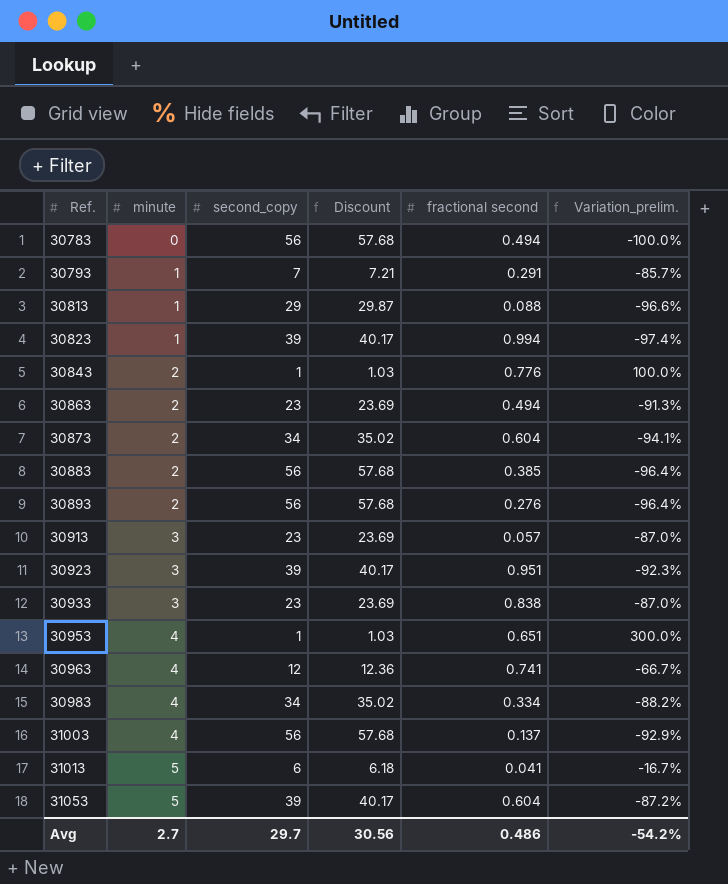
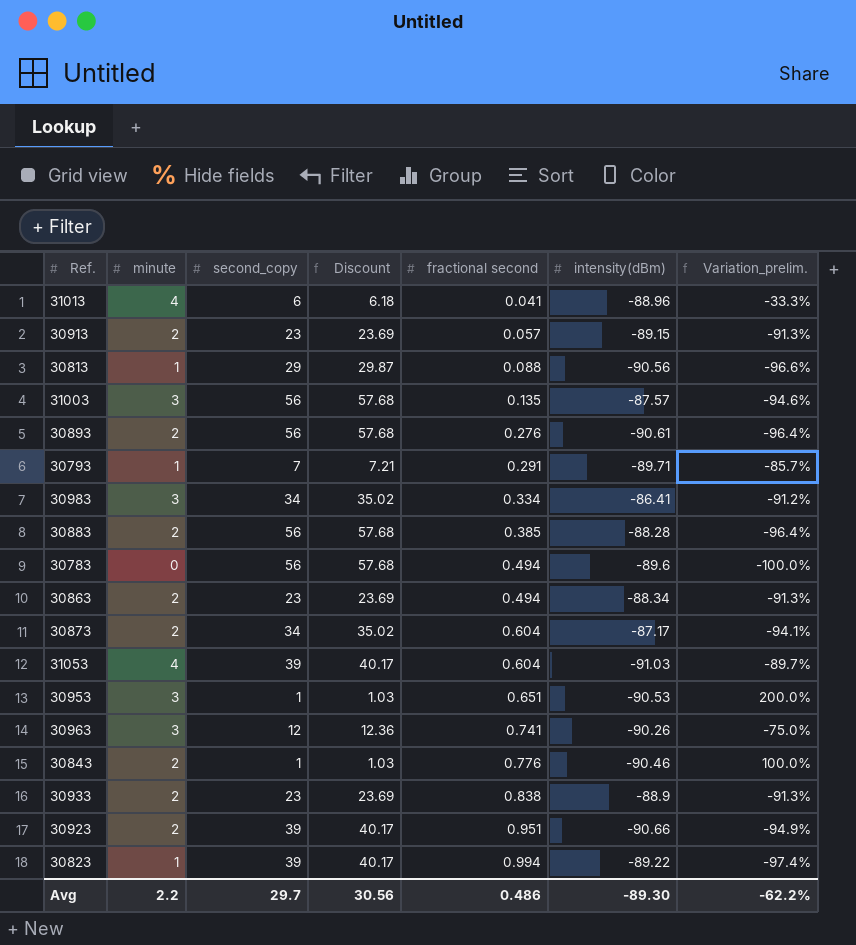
row order: Ref. ascending -> fractional second ascending
column intensity(dBm) | position: none -> 6
31013 | minute: 5 -> 4
31013 | Variation_prelim.: -16.7% -> -33.3%
30913 | minute: 3 -> 2
30913 | Variation_prelim.: -87.0% -> -91.3%
31003 | minute: 4 -> 3
31003 | fractional second: 0.137 -> 0.135
31003 | Variation_prelim.: -92.9% -> -94.6%
30983 | minute: 4 -> 3
30983 | Variation_prelim.: -88.2% -> -91.2%
31053 | minute: 5 -> 4
31053 | Variation_prelim.: -87.2% -> -89.7%
30953 | minute: 4 -> 3
30953 | Variation_prelim.: 300.0% -> 200.0%
30963 | minute: 4 -> 3
30963 | Variation_prelim.: -66.7% -> -75.0%
30933 | minute: 3 -> 2
30933 | Variation_prelim.: -87.0% -> -91.3%
30923 | minute: 3 -> 2
30923 | Variation_prelim.: -92.3% -> -94.9%
Avg | minute: 2.7 -> 2.2
Avg | Variation_prelim.: -54.2% -> -62.2%

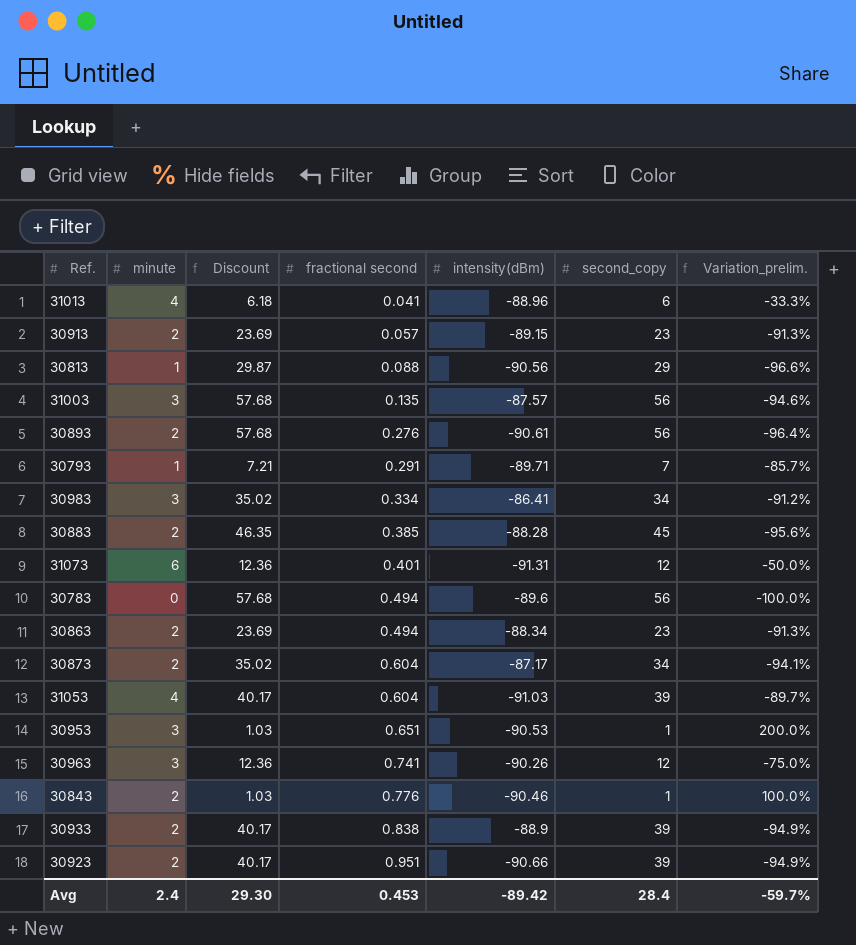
column second_copy | position: 3 -> 6
row 30823: 1 | 39 | 40.17 | 0.994 | -89.22 | -97.4% -> none
30883 | Discount: 57.68 -> 46.35
30883 | second_copy: 56 -> 45
30883 | Variation_prelim.: -96.4% -> -95.6%
row 31073: none -> 6 | 12.36 | 0.401 | -91.31 | 12 | -50.0%
30933 | Discount: 23.69 -> 40.17
30933 | second_copy: 23 -> 39
30933 | Variation_prelim.: -91.3% -> -94.9%
Avg | minute: 2.2 -> 2.4
Avg | Discount: 30.56 -> 29.30
Avg | fractional second: 0.486 -> 0.453
Avg | intensity(dBm): -89.30 -> -89.42
Avg | second_copy: 29.7 -> 28.4
Avg | Variation_prelim.: -62.2% -> -59.7%

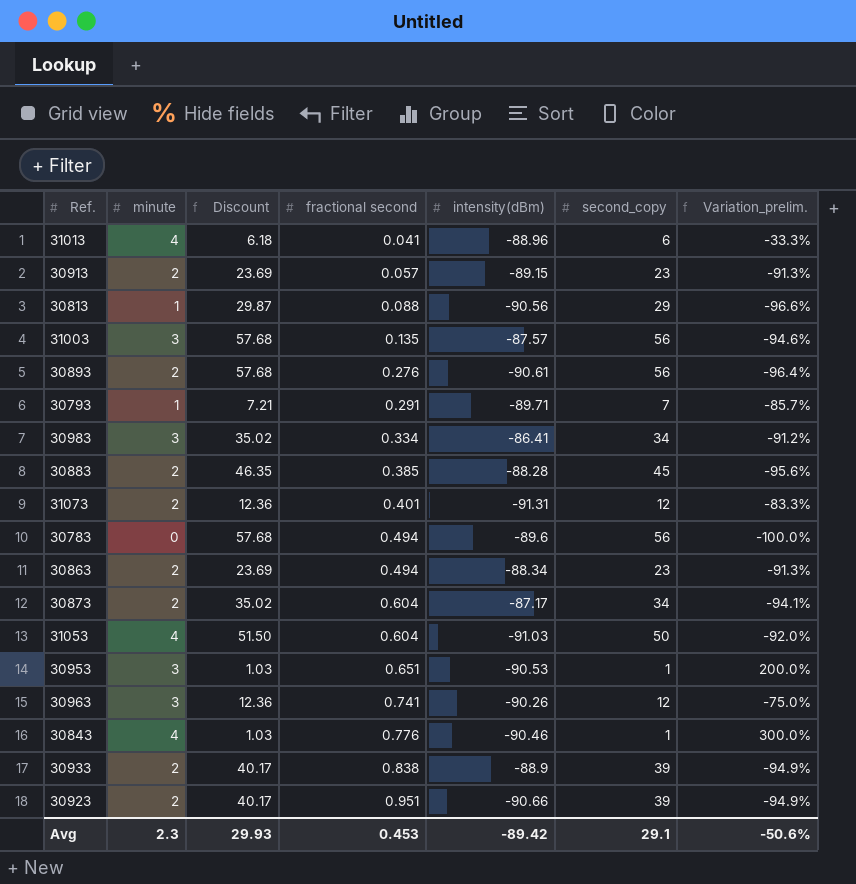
31073 | minute: 6 -> 2
31073 | Variation_prelim.: -50.0% -> -83.3%
31053 | Discount: 40.17 -> 51.50
31053 | second_copy: 39 -> 50
31053 | Variation_prelim.: -89.7% -> -92.0%
30843 | minute: 2 -> 4
30843 | Variation_prelim.: 100.0% -> 300.0%
Avg | minute: 2.4 -> 2.3
Avg | Discount: 29.30 -> 29.93
Avg | second_copy: 28.4 -> 29.1
Avg | Variation_prelim.: -59.7% -> -50.6%

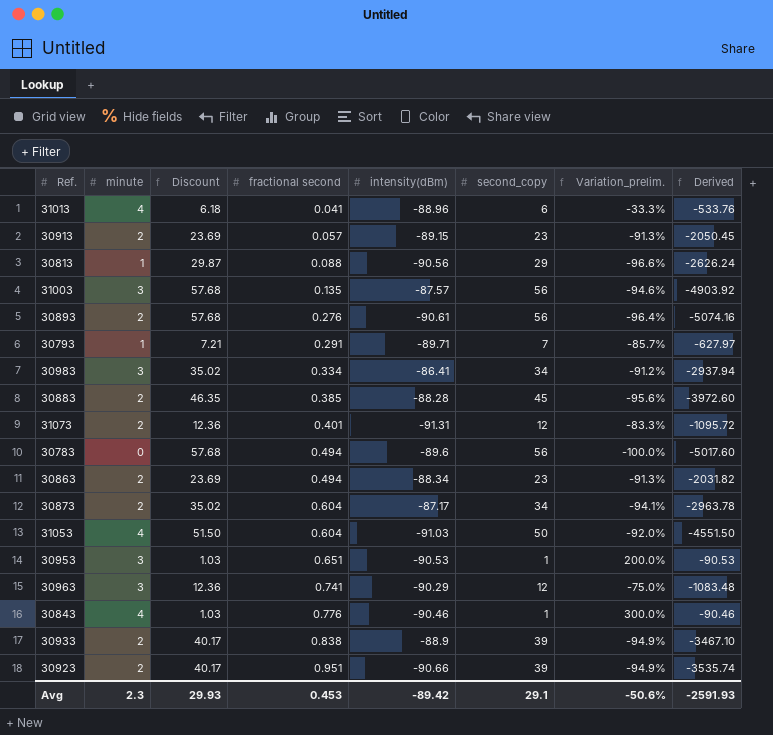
column Derived | formula: none -> [intensity(dBm)] * [second_copy]
30963 | intensity(dBm): -90.26 -> -90.29

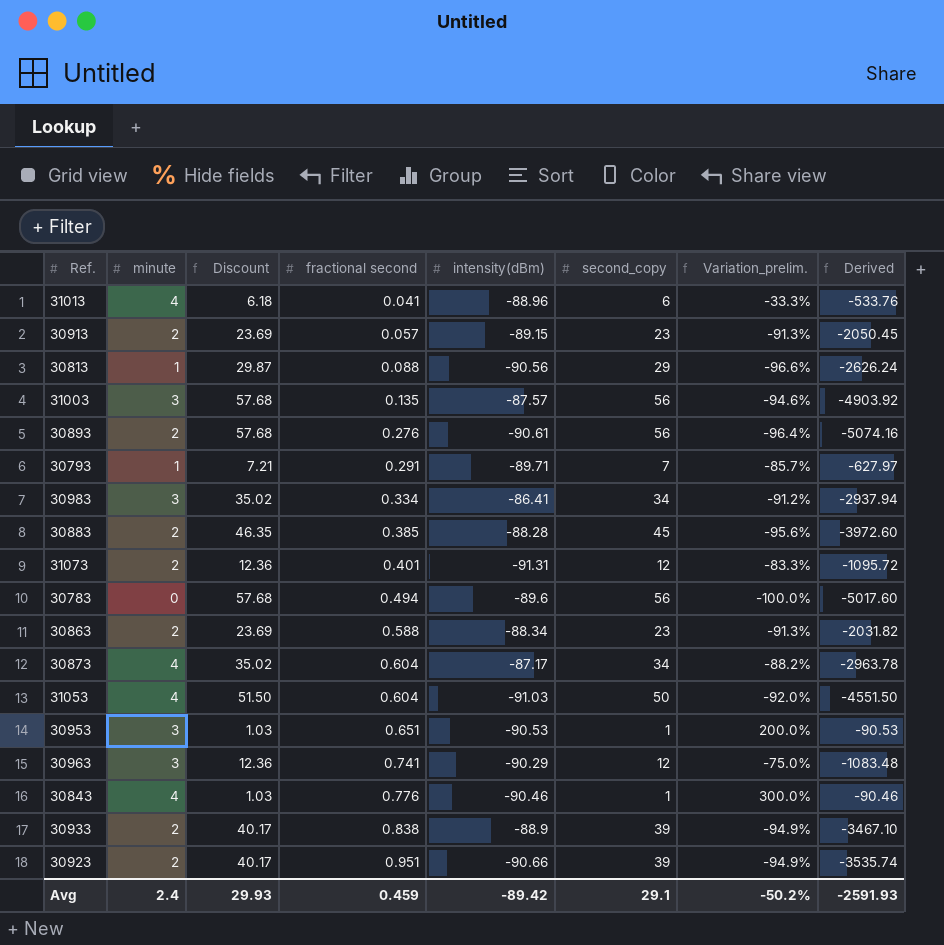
30863 | fractional second: 0.494 -> 0.588
30873 | minute: 2 -> 4
30873 | Variation_prelim.: -94.1% -> -88.2%
Avg | minute: 2.3 -> 2.4
Avg | fractional second: 0.453 -> 0.459
Avg | Variation_prelim.: -50.6% -> -50.2%

